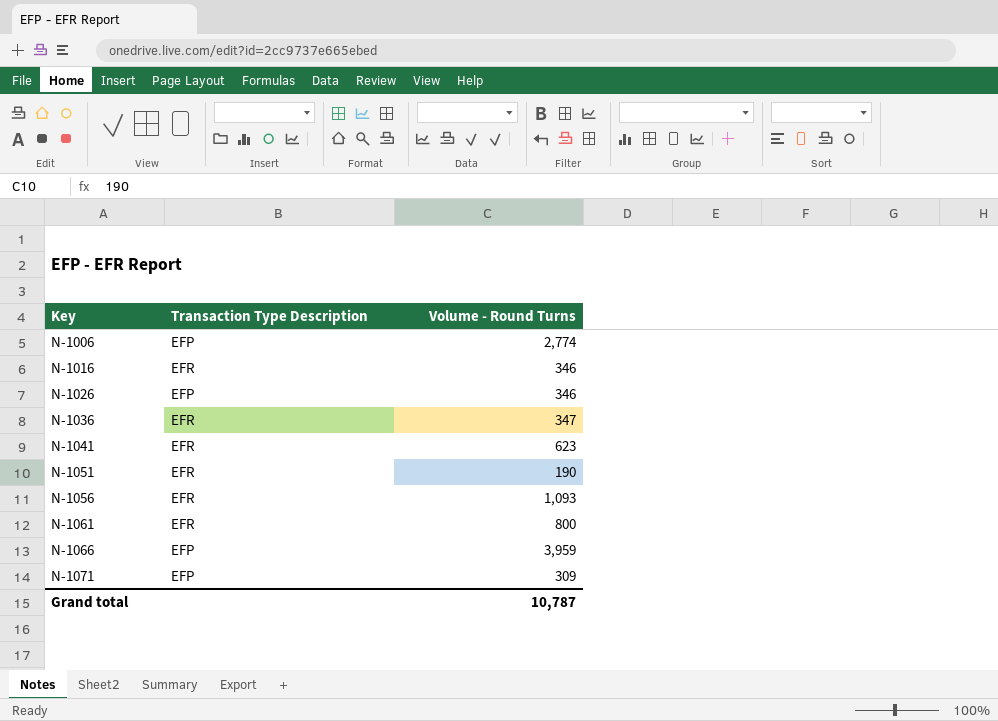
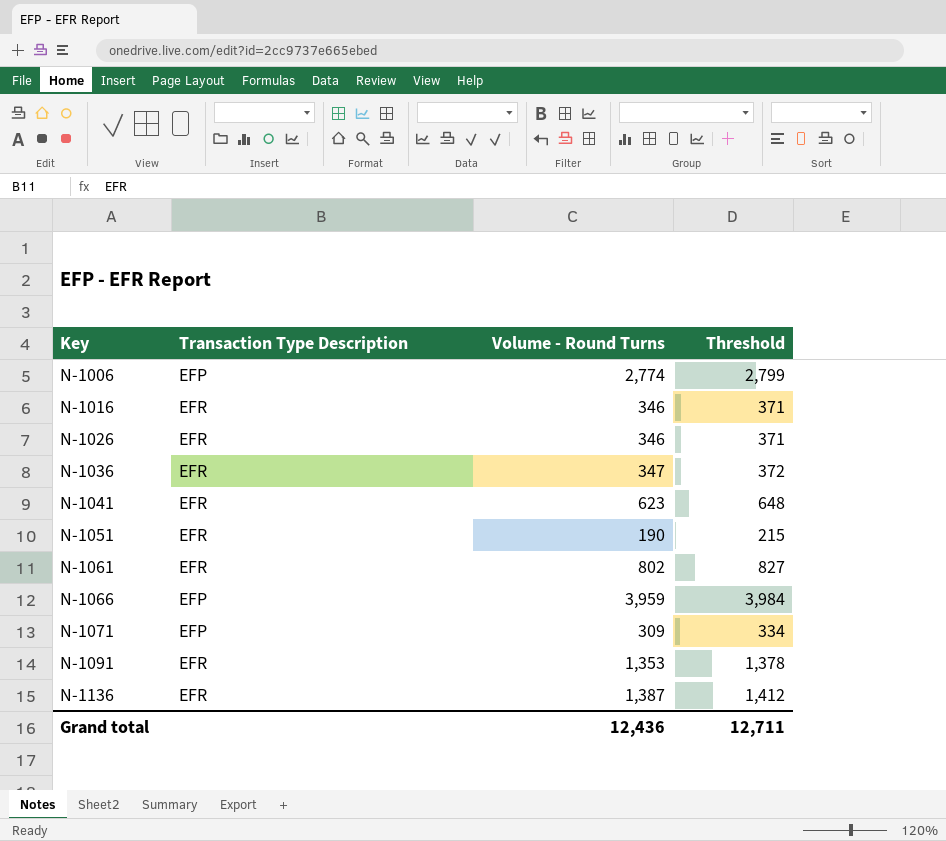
column Threshold | formula: none -> [Volume - Round Turns] + 25
row N-1056: EFR | 1,093 -> none
N-1026 | Transaction Type Description: EFP -> EFR
N-1061 | Volume - Round Turns: 800 -> 802
row N-1091: none -> EFR | 1,353 | 1,378
row N-1136: none -> EFR | 1,387 | 1,412
Grand total | Volume - Round Turns: 10,787 -> 12,436

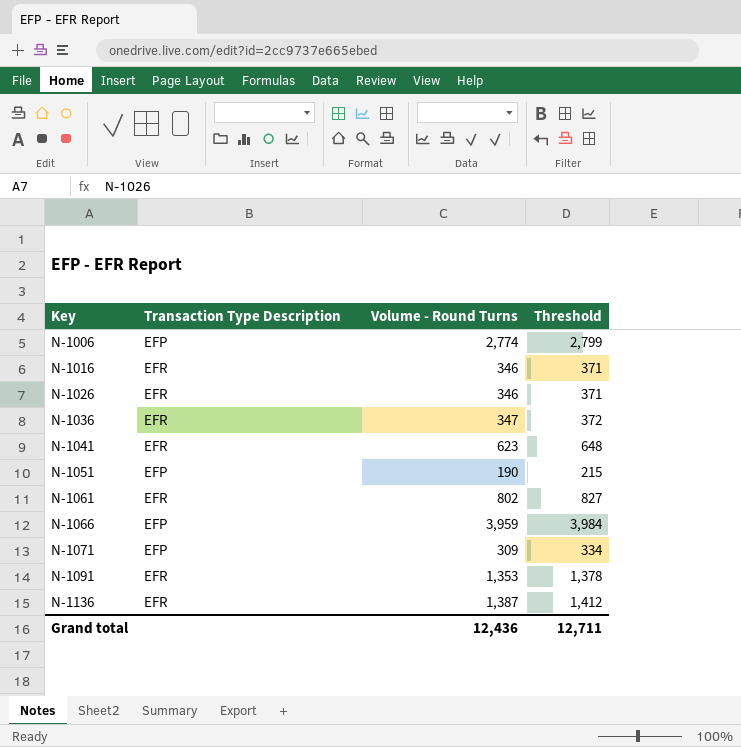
N-1051 | Transaction Type Description: EFR -> EFP

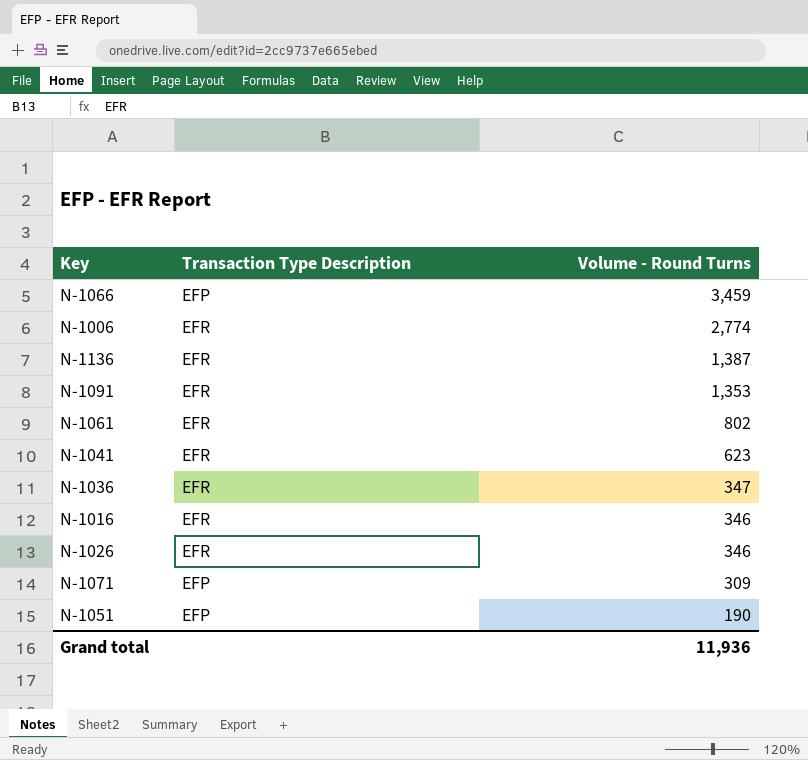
row order: Key ascending -> Volume - Round Turns descending
column Threshold | formula: [Volume - Round Turns] + 25 -> none
N-1066 | Volume - Round Turns: 3,959 -> 3,459
N-1006 | Transaction Type Description: EFP -> EFR
Grand total | Volume - Round Turns: 12,436 -> 11,936

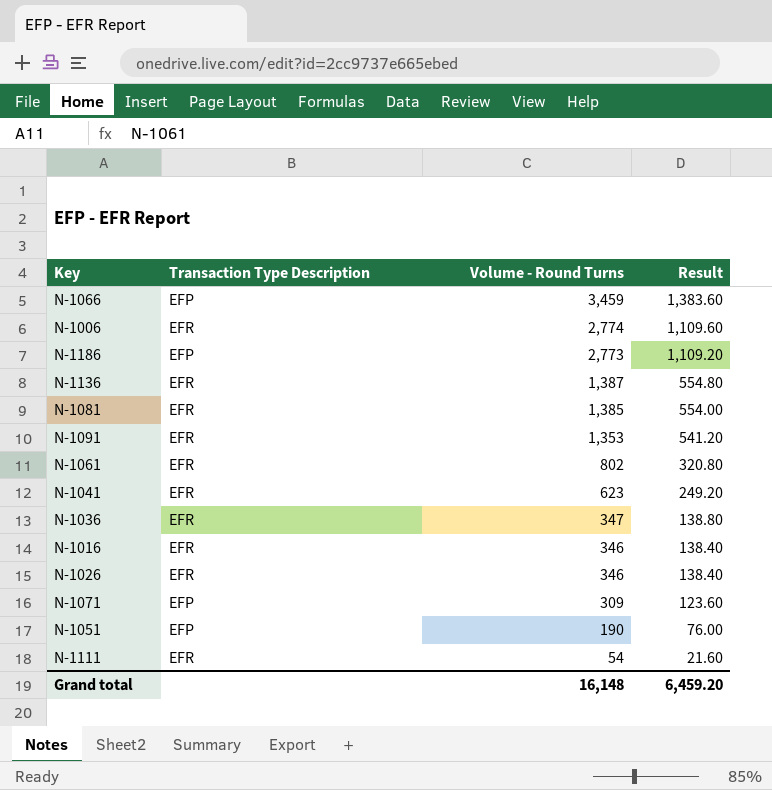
column Result | formula: none -> [Volume - Round Turns] * 0.4
row N-1186: none -> EFP | 2,773 | 1,109.20
row N-1081: none -> EFR | 1,385 | 554.00
row N-1111: none -> EFR | 54 | 21.60
Grand total | Volume - Round Turns: 11,936 -> 16,148

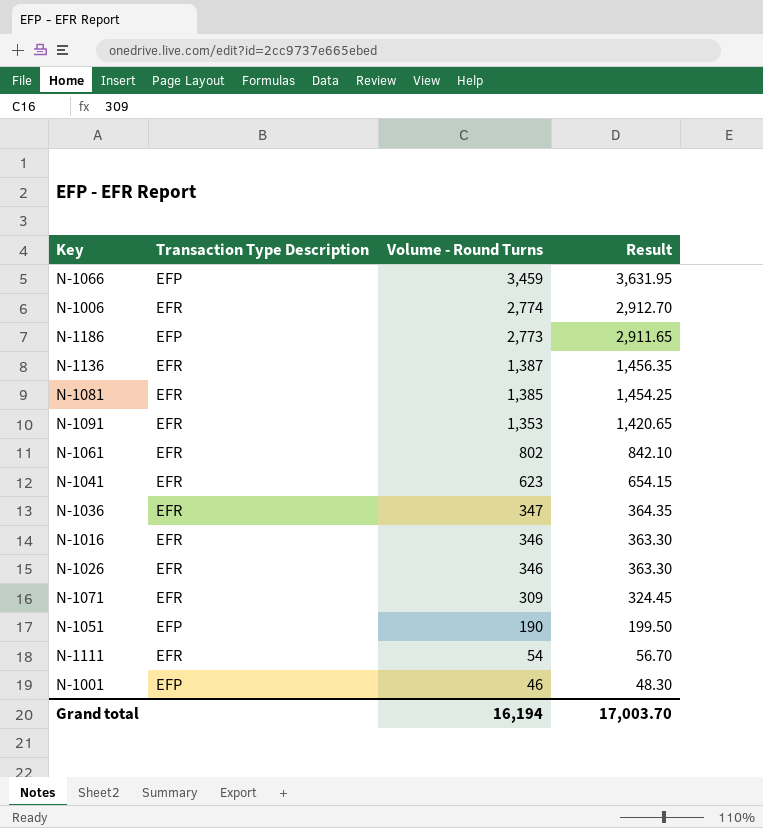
column Result | formula: [Volume - Round Turns] * 0.4 -> [Volume - Round Turns] * 1.05
N-1071 | Transaction Type Description: EFP -> EFR
row N-1001: none -> EFP | 46 | 48.30
Grand total | Volume - Round Turns: 16,148 -> 16,194
Grand total | Result: 6,459.20 -> 17,003.70

